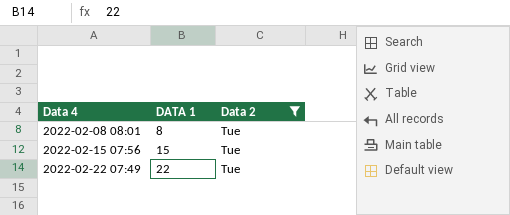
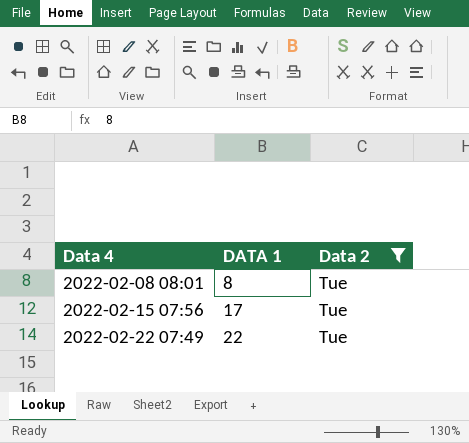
2022-02-15 07:56 | DATA 1: 15 -> 17

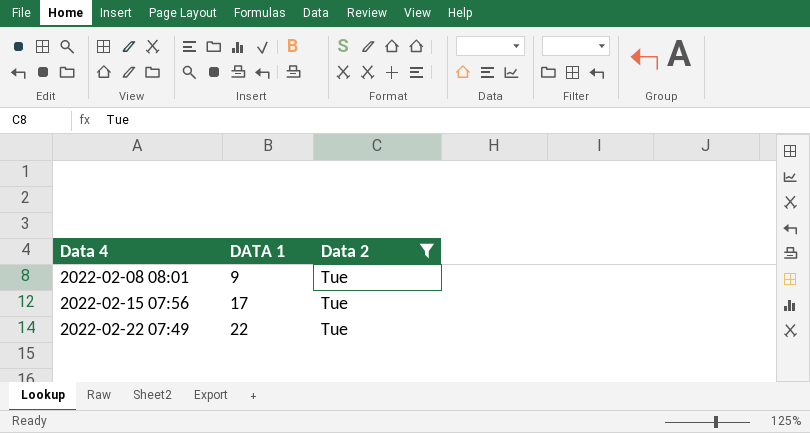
2022-02-08 08:01 | DATA 1: 8 -> 9

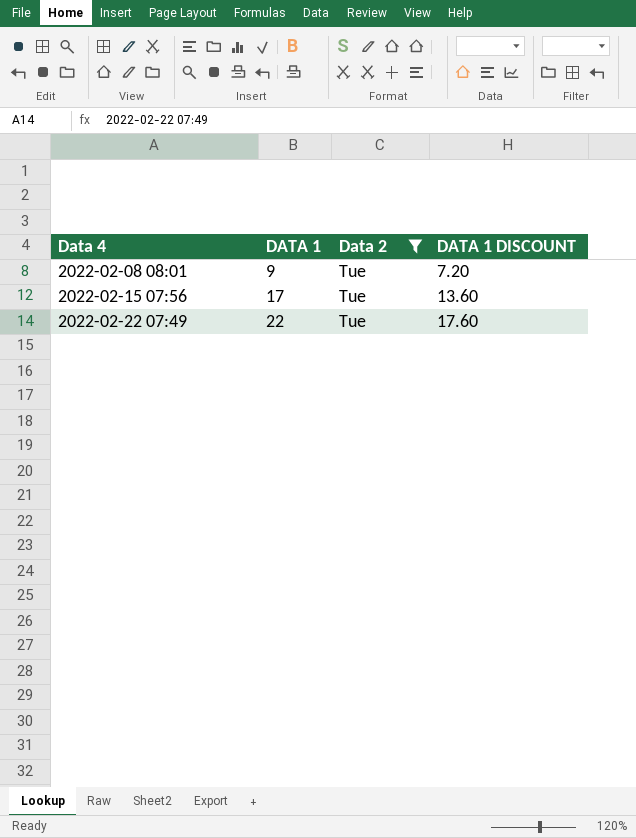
column DATA 1 DISCOUNT | formula: none -> [DATA 1] * 0.8

